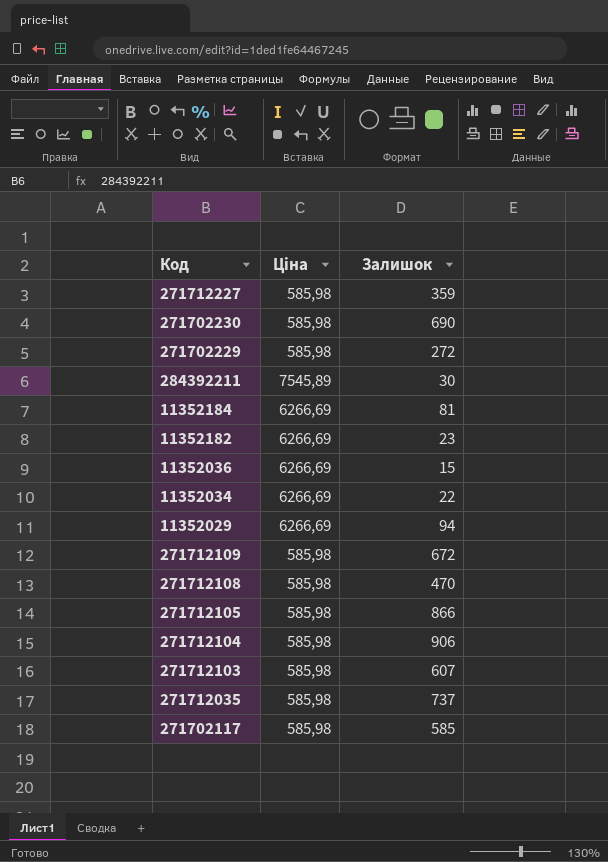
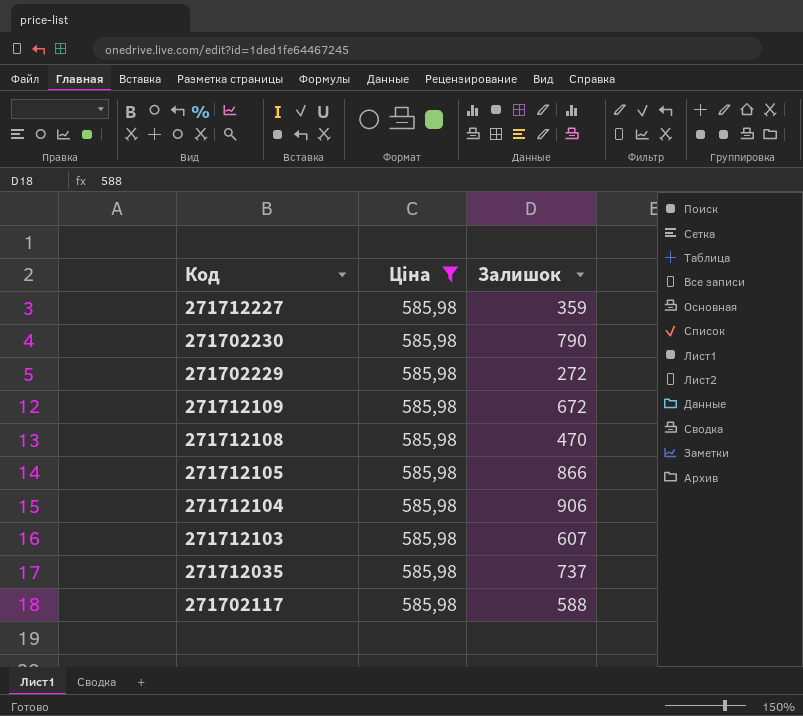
filter: none -> Ціна = 585,98
271702230 | Залишок: 690 -> 790
271702117 | Залишок: 585 -> 588

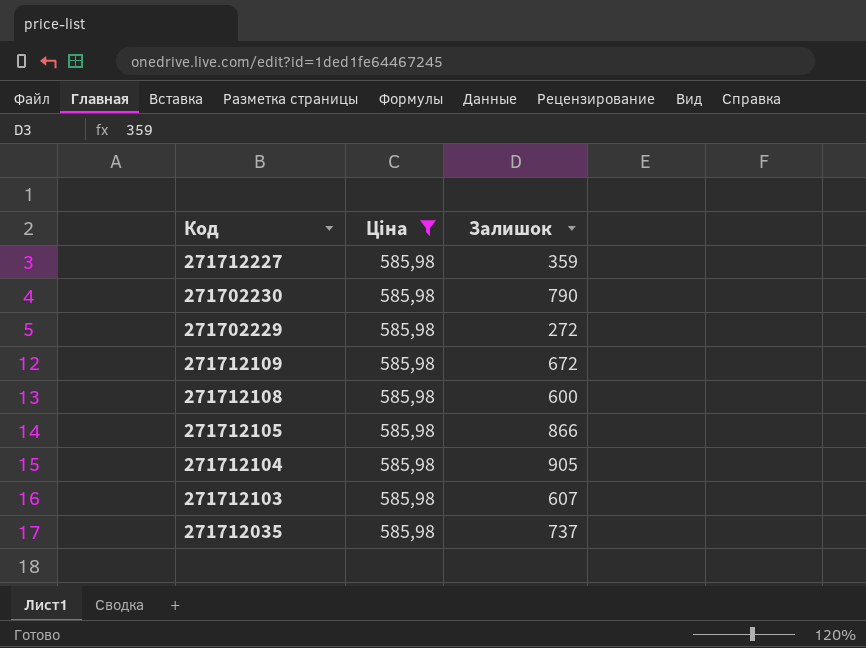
row 271702117: 585,98 | 588 -> none
271712108 | Залишок: 470 -> 600
271712104 | Залишок: 906 -> 905

